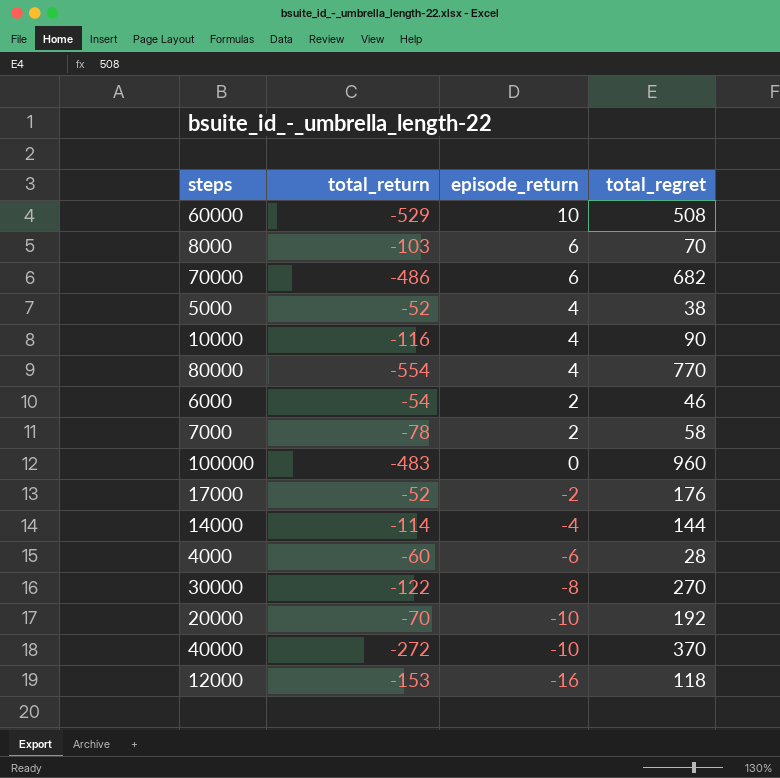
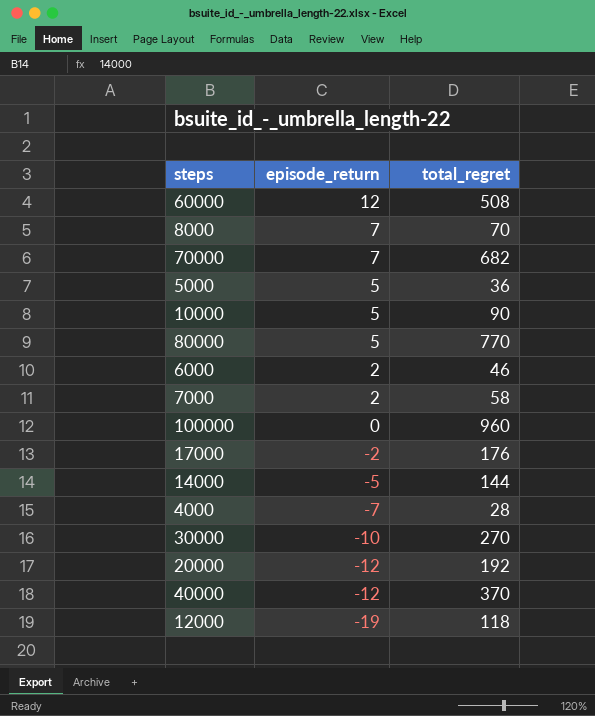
column total_return | position: 2 -> none
60000 | episode_return: 10 -> 12
8000 | episode_return: 6 -> 7
70000 | episode_return: 6 -> 7
5000 | episode_return: 4 -> 5
5000 | total_regret: 38 -> 36
10000 | episode_return: 4 -> 5
80000 | episode_return: 4 -> 5
14000 | episode_return: -4 -> -5
4000 | episode_return: -6 -> -7
30000 | episode_return: -8 -> -10
20000 | episode_return: -10 -> -12
40000 | episode_return: -10 -> -12
12000 | episode_return: -16 -> -19

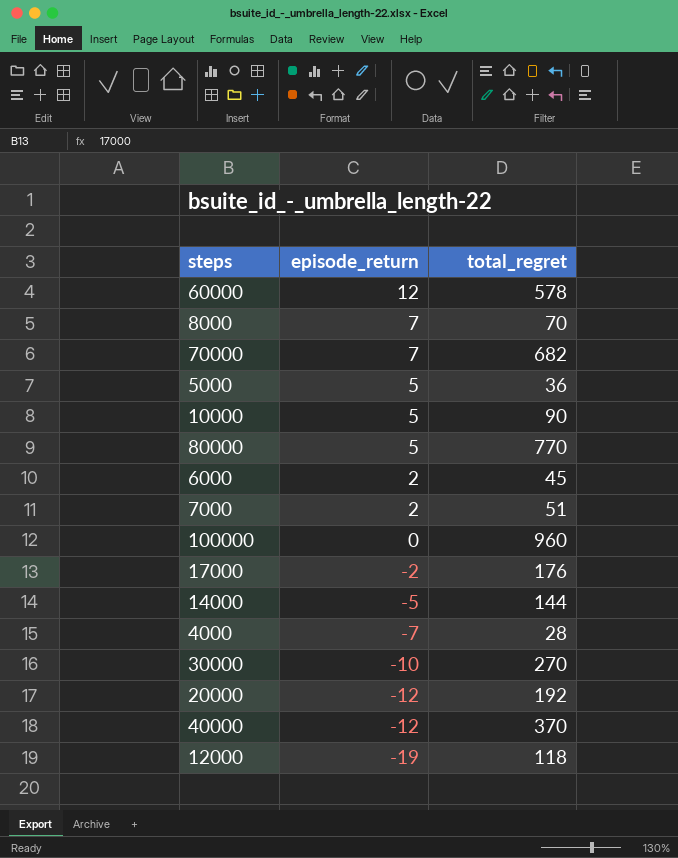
60000 | total_regret: 508 -> 578
6000 | total_regret: 46 -> 45
7000 | total_regret: 58 -> 51

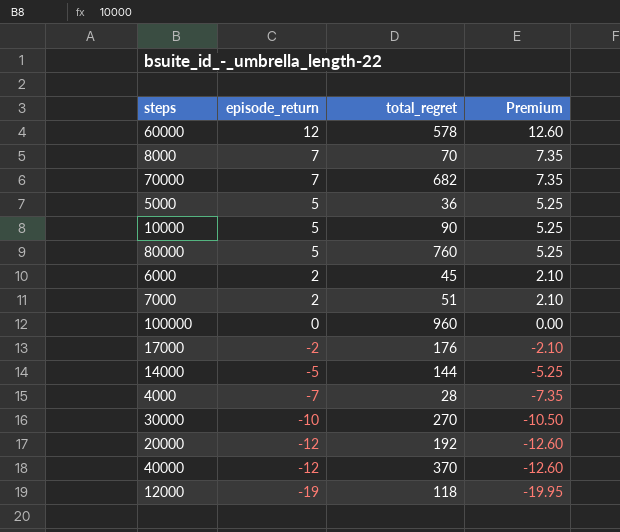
column Premium | formula: none -> [episode_return] * 1.05
80000 | total_regret: 770 -> 760

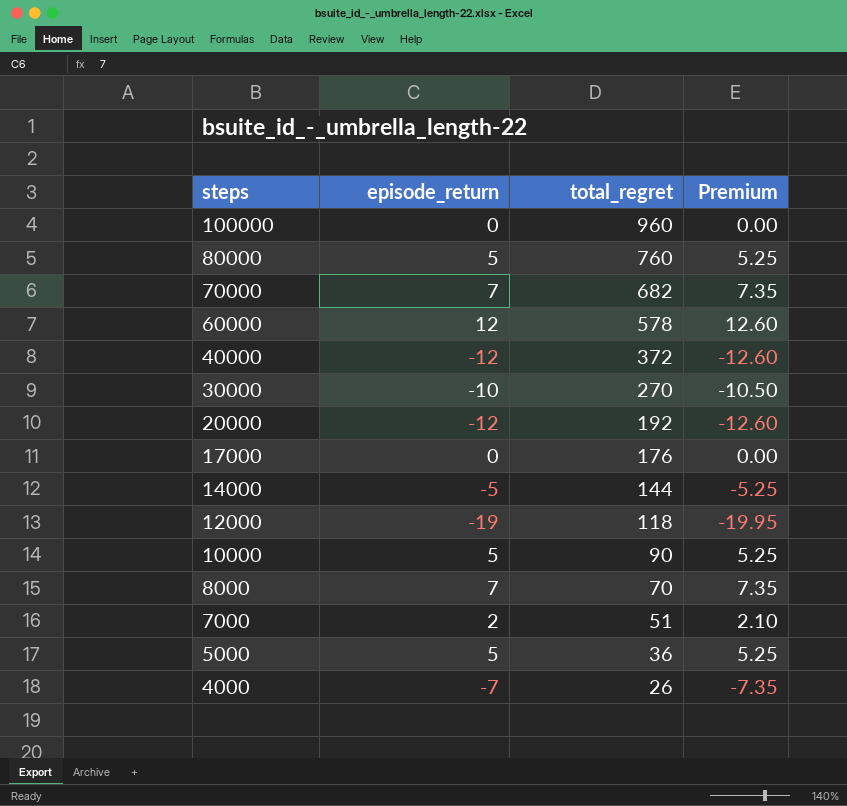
row order: episode_return descending -> steps descending
row 6000: 2 | 45 | 2.10 -> none
40000 | total_regret: 370 -> 372
17000 | episode_return: -2 -> 0
17000 | Premium: -2.10 -> 0.00
4000 | total_regret: 28 -> 26

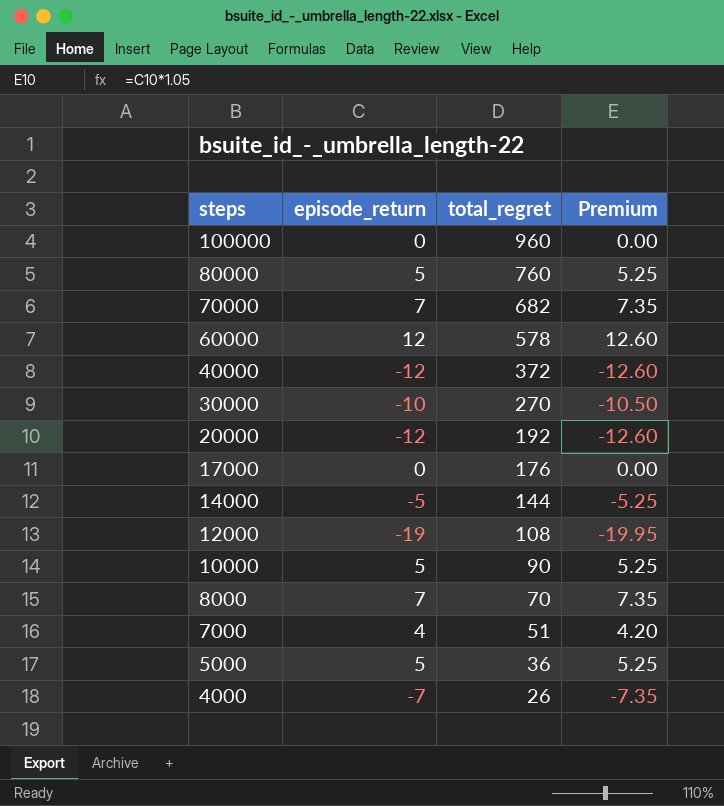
12000 | total_regret: 118 -> 108
7000 | episode_return: 2 -> 4
7000 | Premium: 2.10 -> 4.20

